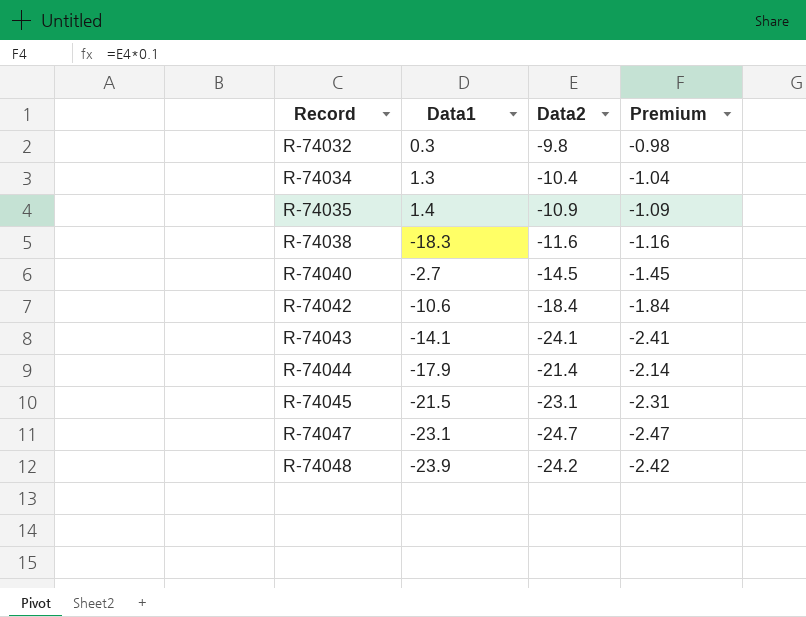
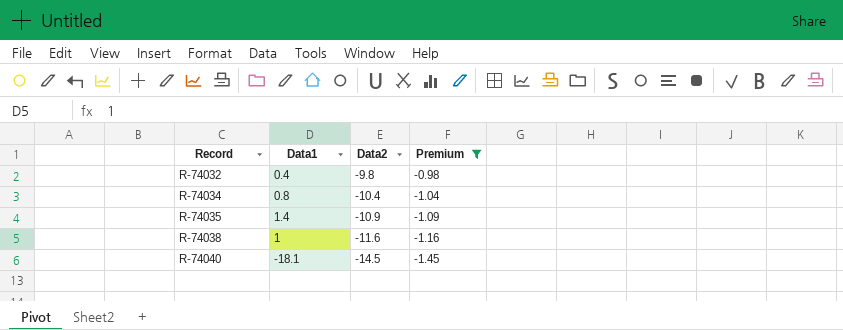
filter: none -> Premium >= -1.45
R-74032 | Data1: 0.3 -> 0.4
R-74034 | Data1: 1.3 -> 0.8
R-74038 | Data1: -18.3 -> 1
R-74040 | Data1: -2.7 -> -18.1

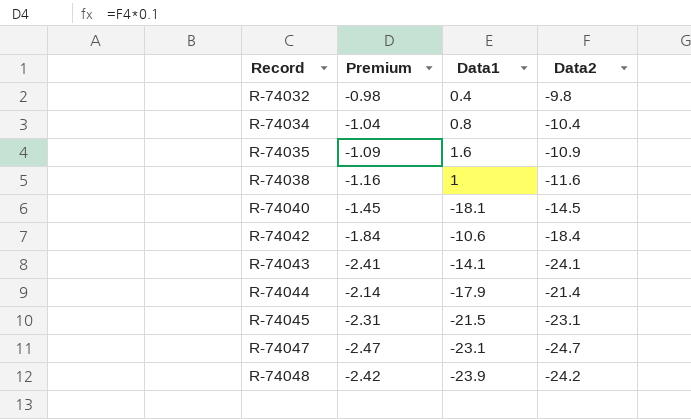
filter: Premium >= -1.45 -> none
column Premium | position: 4 -> 2
R-74035 | Data1: 1.4 -> 1.6

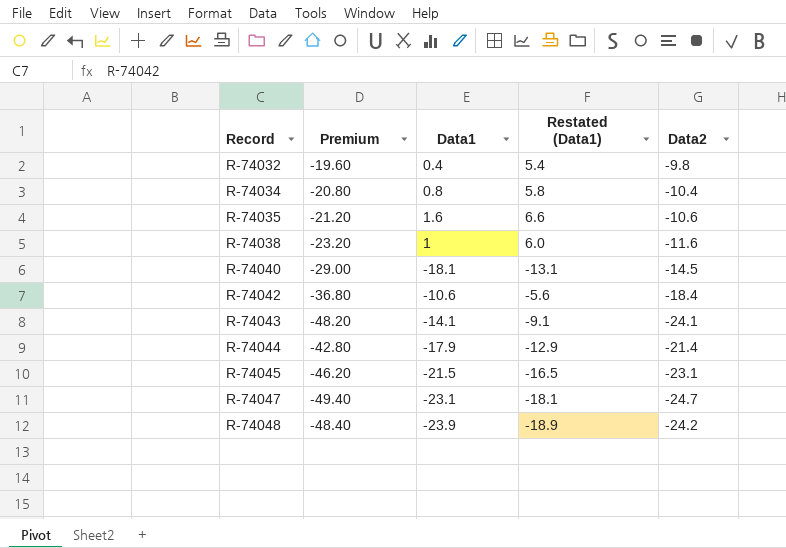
column Premium | formula: [Data2] * 0.1 -> [Data2] * 2
column Restated (Data1) | formula: none -> [Data1] + 5
R-74035 | Data2: -10.9 -> -10.6

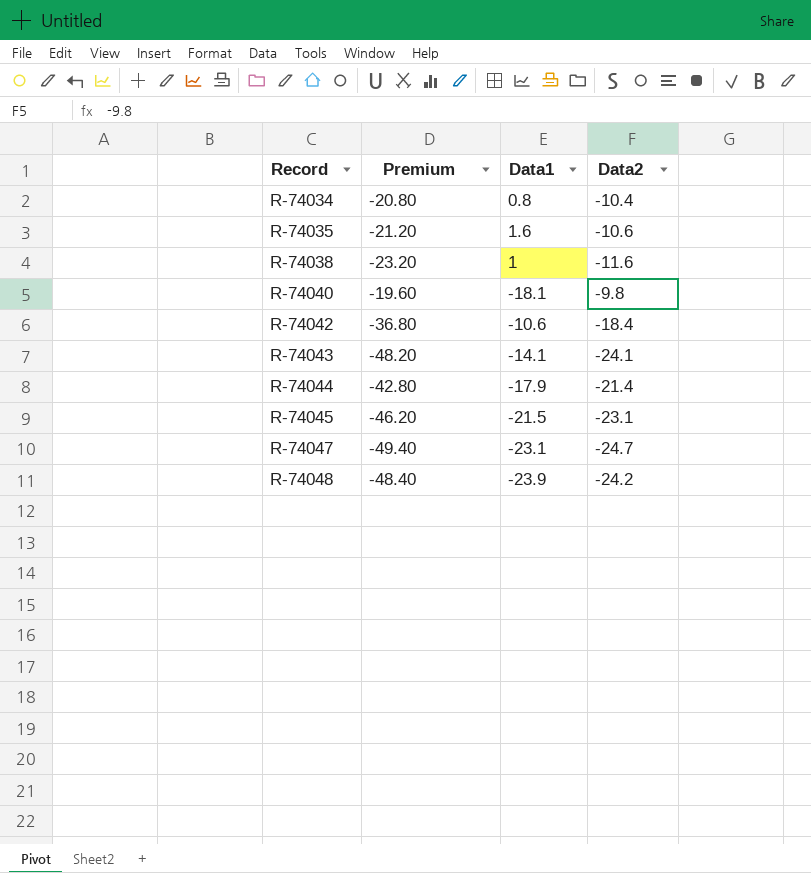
column Restated (Data1) | formula: [Data1] + 5 -> none
row R-74032: -19.60 | 0.4 | 5.4 | -9.8 -> none
R-74040 | Premium: -29.00 -> -19.60
R-74040 | Data2: -14.5 -> -9.8

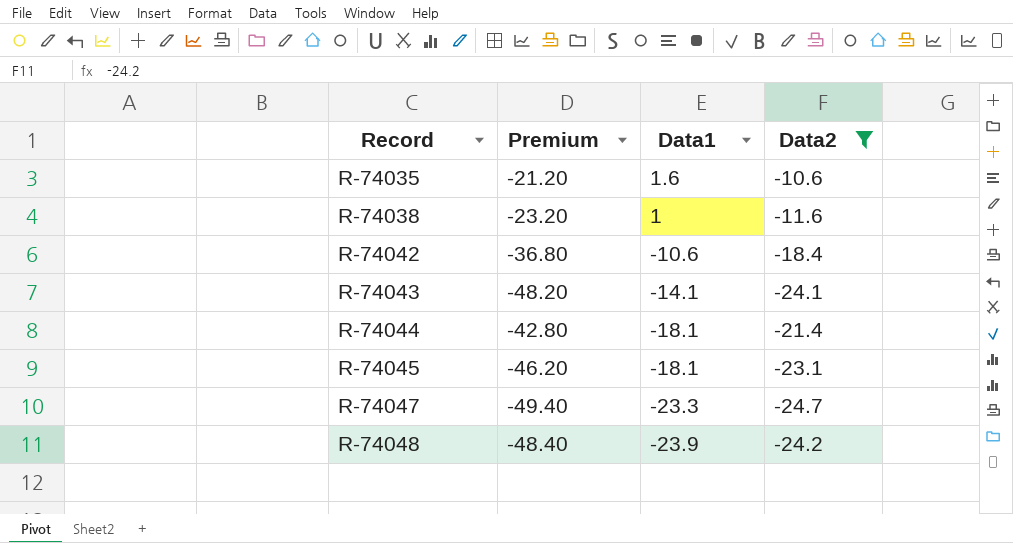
filter: none -> Data2 <= -10.6
R-74044 | Data1: -17.9 -> -18.1
R-74045 | Data1: -21.5 -> -18.1
R-74047 | Data1: -23.1 -> -23.3

